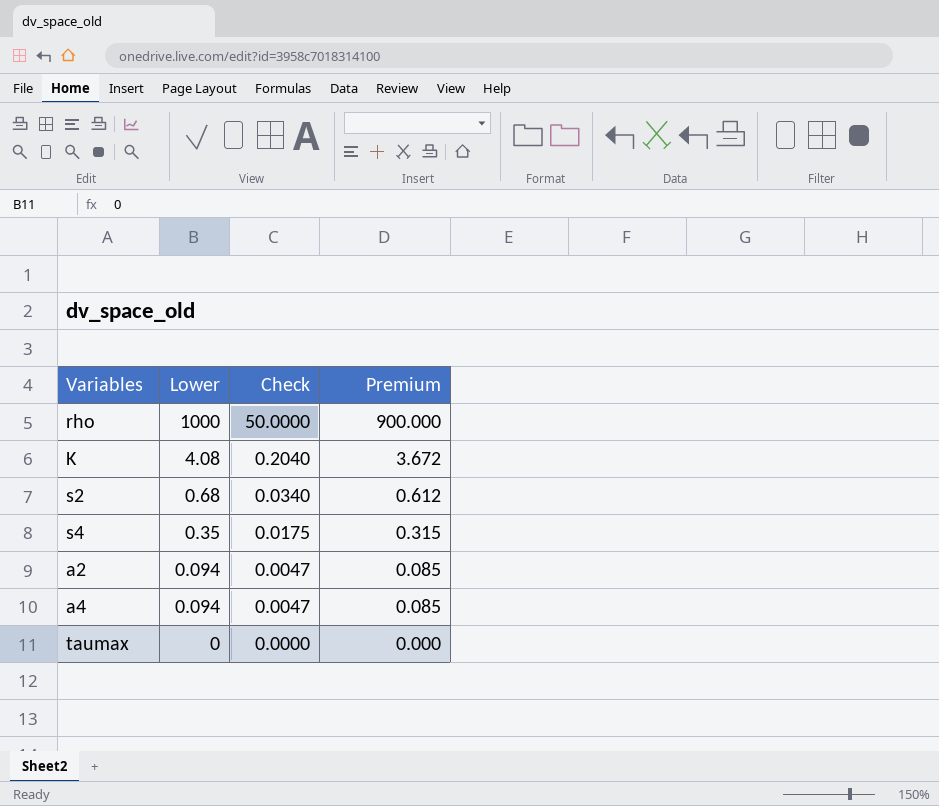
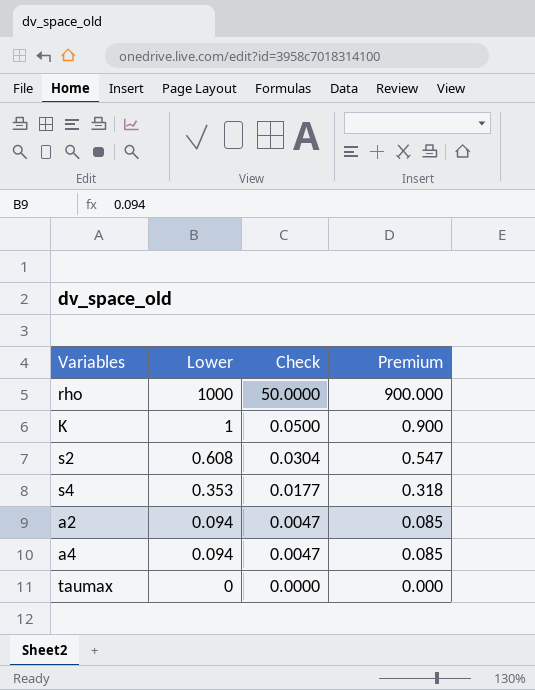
K | Lower: 4.08 -> 1
K | Check: 0.2040 -> 0.0500
K | Premium: 3.672 -> 0.900
s2 | Lower: 0.68 -> 0.608
s2 | Check: 0.0340 -> 0.0304
s2 | Premium: 0.612 -> 0.547
s4 | Lower: 0.35 -> 0.353
s4 | Check: 0.0175 -> 0.0177
s4 | Premium: 0.315 -> 0.318

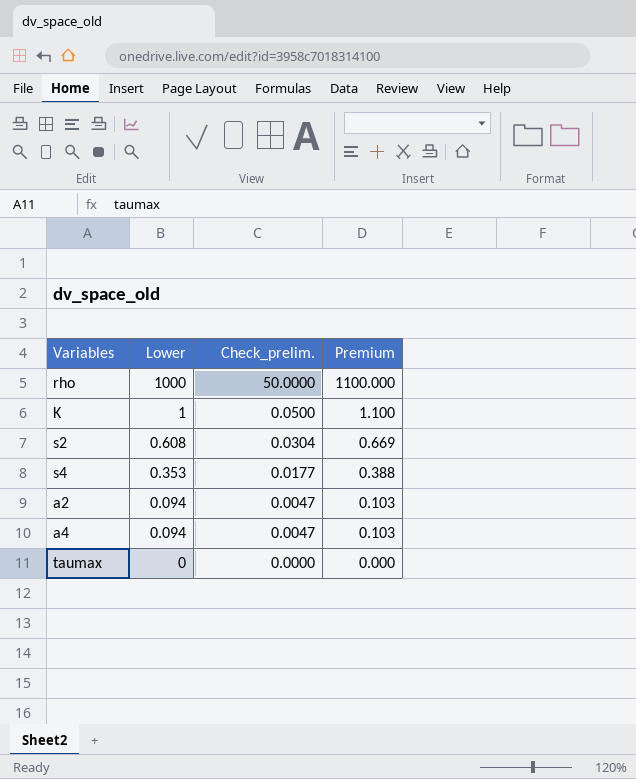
column name: Check -> Check_prelim.
column Premium | formula: [Lower] * 0.9 -> [Lower] * 1.1

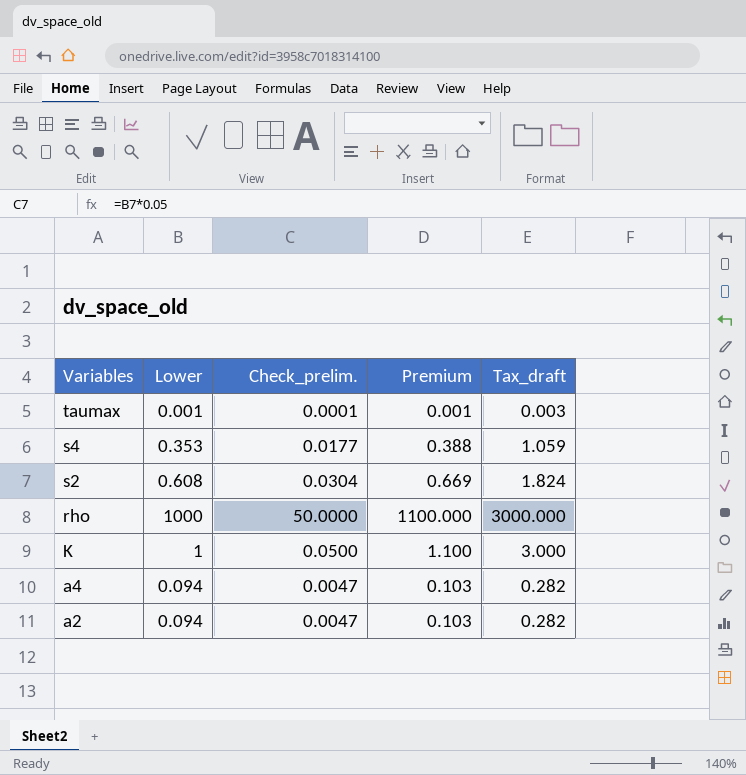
row order: Lower descending -> Variables descending
column Tax_draft | formula: none -> [Lower] * 3
taumax | Lower: 0 -> 0.001
taumax | Check_prelim.: 0.0000 -> 0.0001
taumax | Premium: 0.000 -> 0.001

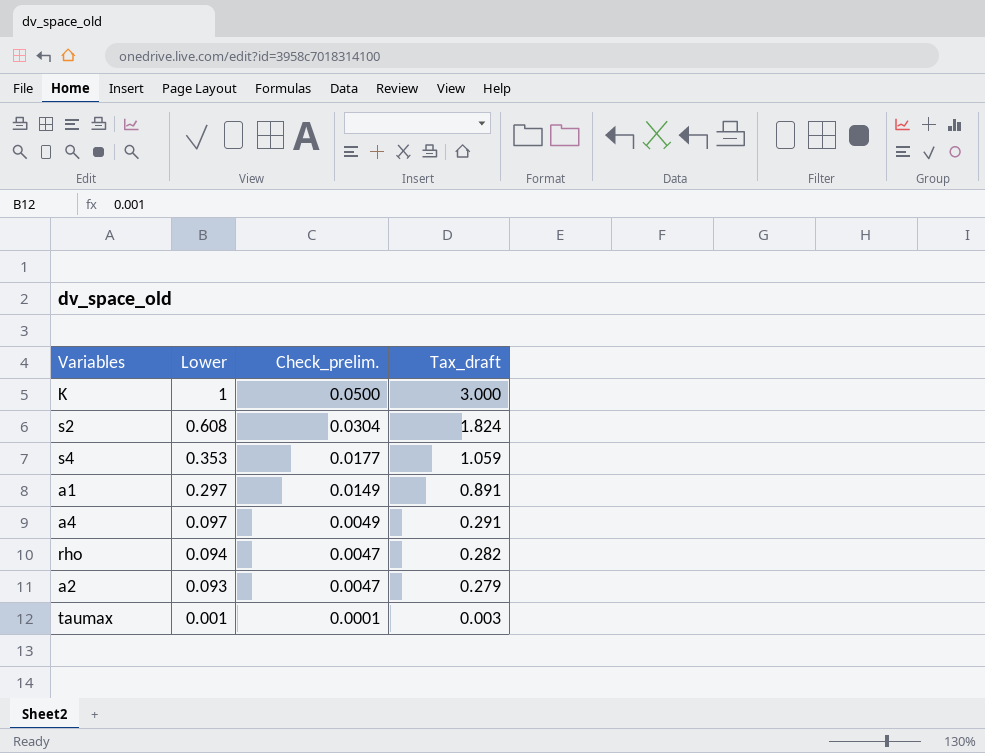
row order: Variables descending -> Lower descending
column Premium | formula: [Lower] * 1.1 -> none
row a1: none -> 0.297 | 0.0149 | 0.891
a4 | Lower: 0.094 -> 0.097
a4 | Check_prelim.: 0.0047 -> 0.0049
a4 | Tax_draft: 0.282 -> 0.291
rho | Lower: 1000 -> 0.094
rho | Check_prelim.: 50.0000 -> 0.0047
rho | Tax_draft: 3000.000 -> 0.282
a2 | Lower: 0.094 -> 0.093
a2 | Tax_draft: 0.282 -> 0.279

